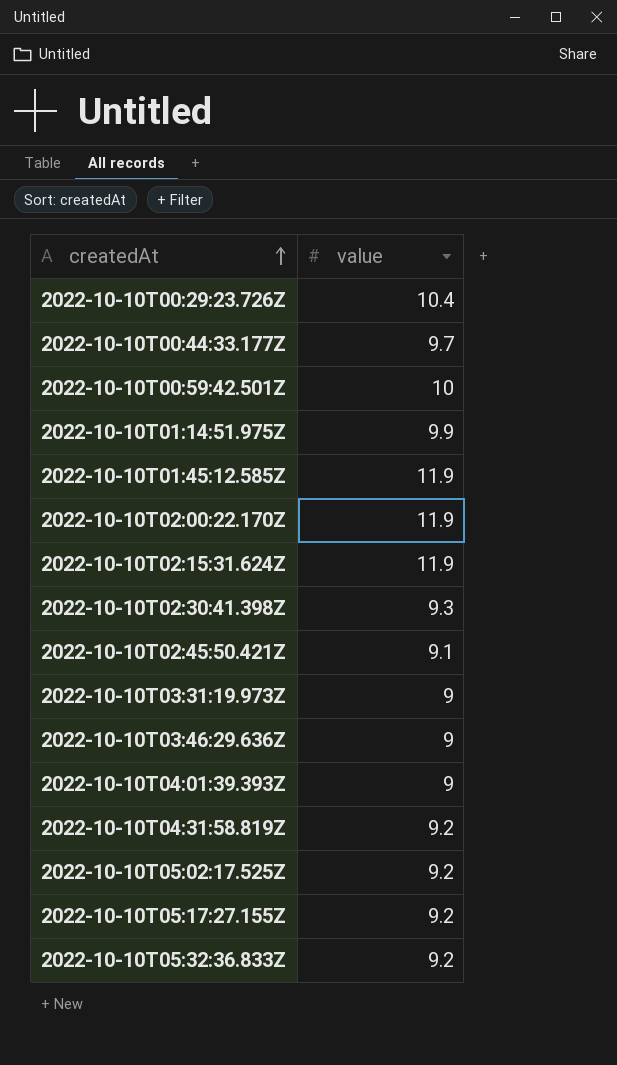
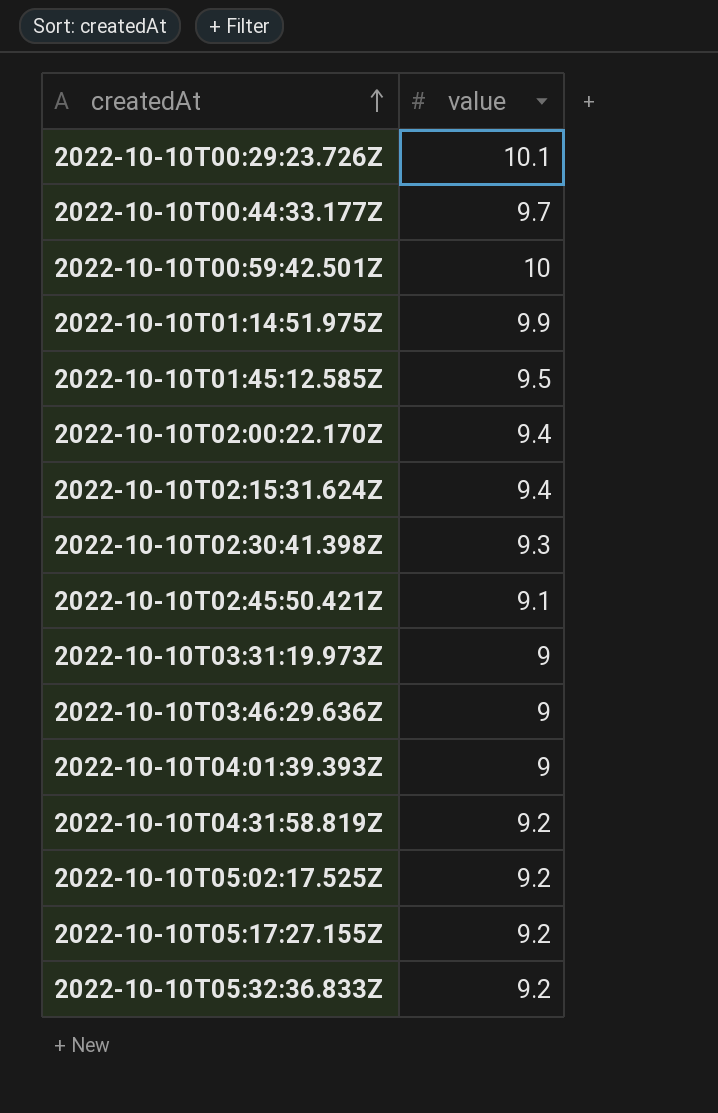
2022-10-10T00:29:23.726Z | value: 10.4 -> 10.1
2022-10-10T01:45:12.585Z | value: 11.9 -> 9.5
2022-10-10T02:00:22.170Z | value: 11.9 -> 9.4
2022-10-10T02:15:31.624Z | value: 11.9 -> 9.4

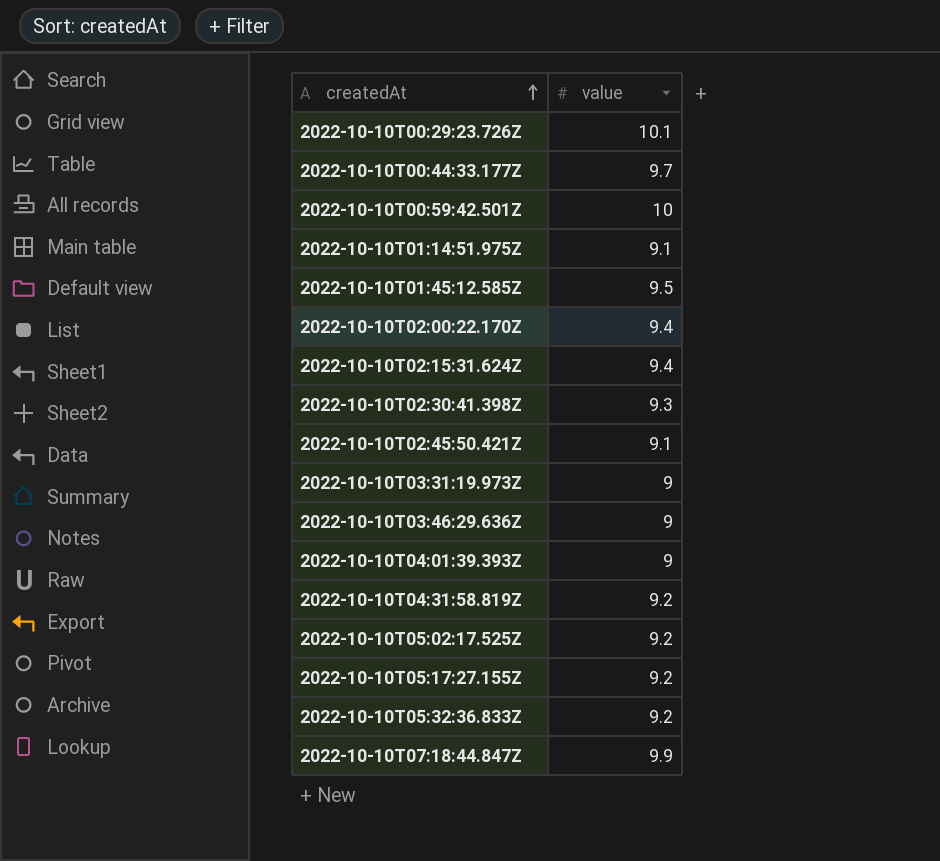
2022-10-10T01:14:51.975Z | value: 9.9 -> 9.1
row 2022-10-10T07:18:44.847Z: none -> 9.9

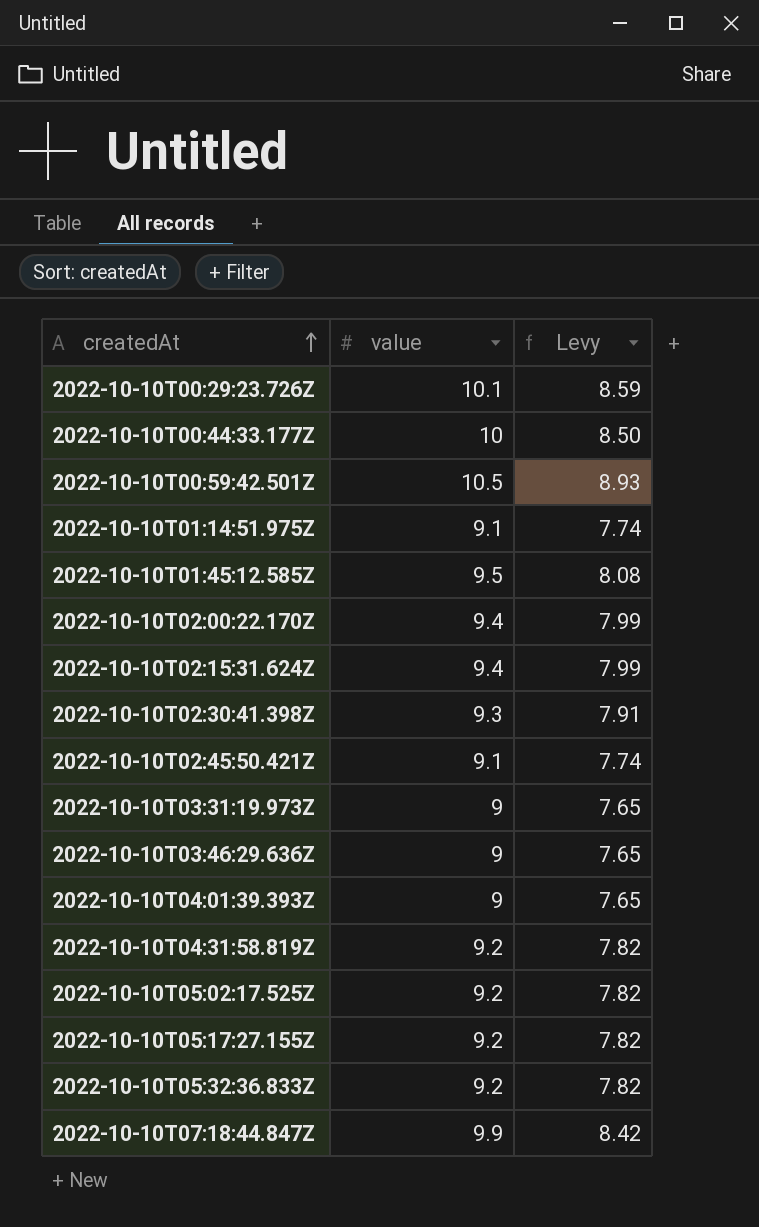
column Levy | formula: none -> [value] * 0.85
2022-10-10T00:44:33.177Z | value: 9.7 -> 10
2022-10-10T00:59:42.501Z | value: 10 -> 10.5

